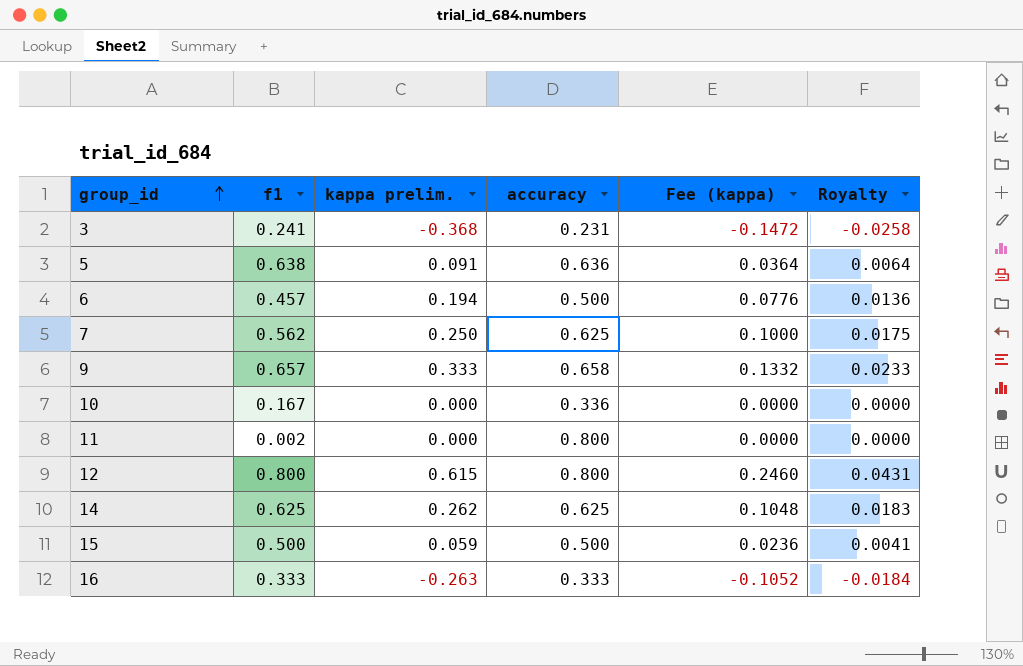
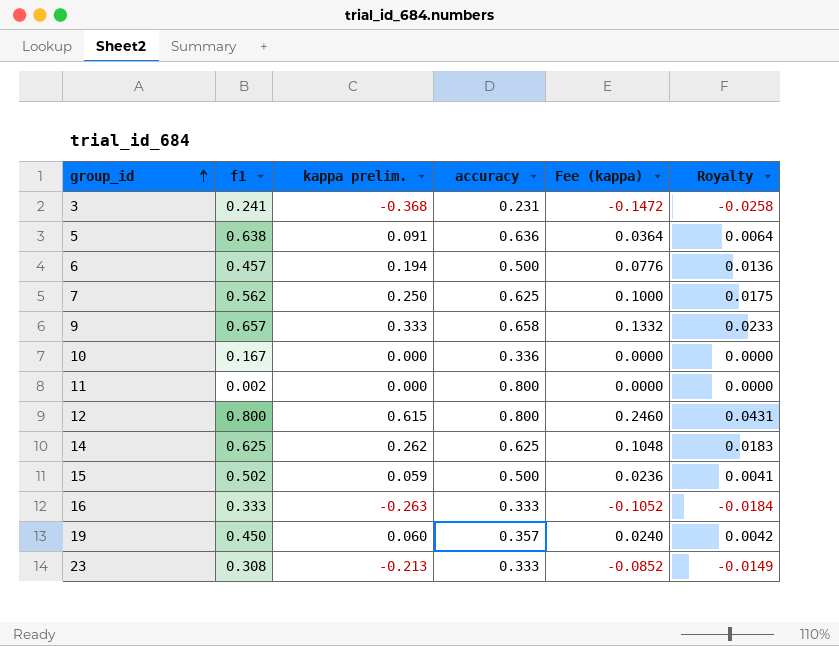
15 | f1: 0.500 -> 0.502
row 19: none -> 0.450 | 0.060 | 0.357 | 0.0240 | 0.0042
row 23: none -> 0.308 | -0.213 | 0.333 | -0.0852 | -0.0149

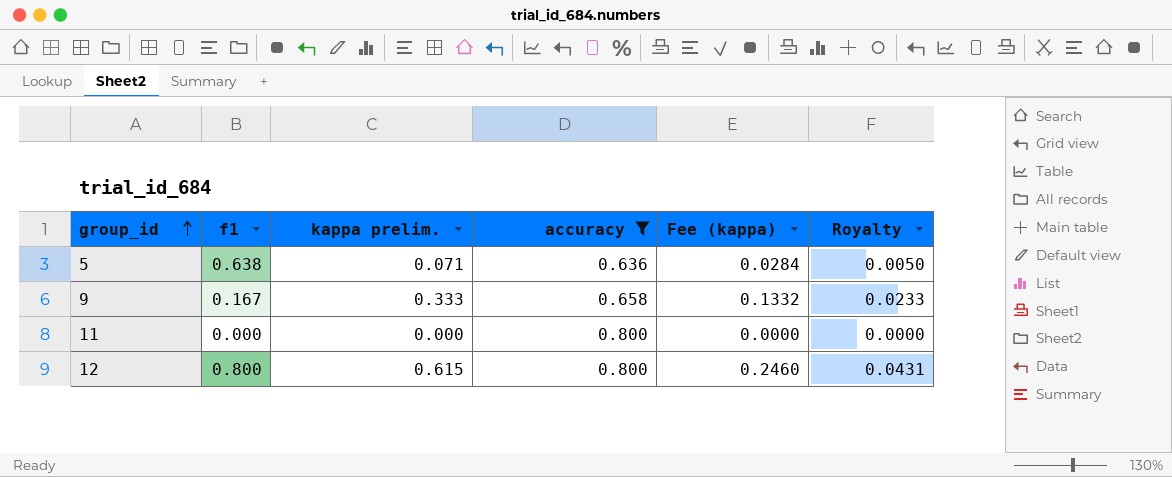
filter: none -> accuracy >= 0.636
5 | kappa prelim.: 0.091 -> 0.071
5 | Fee (kappa): 0.0364 -> 0.0284
5 | Royalty: 0.0064 -> 0.0050
9 | f1: 0.657 -> 0.167
11 | f1: 0.002 -> 0.000

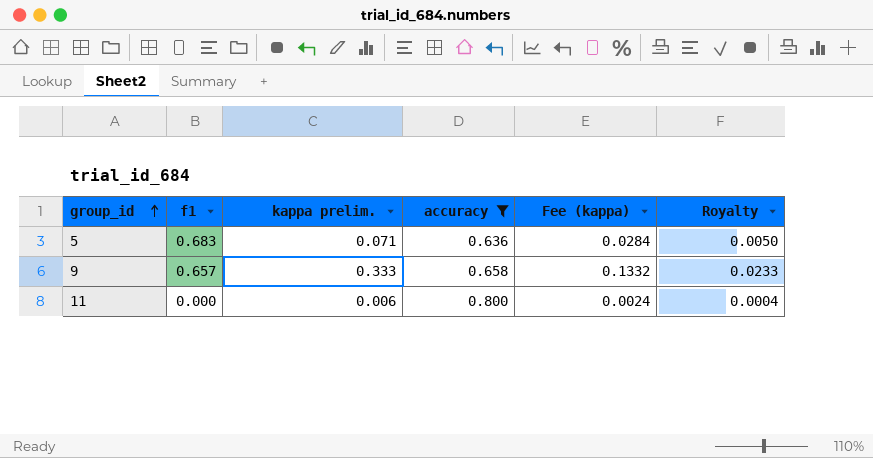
row 12: 0.800 | 0.615 | 0.800 | 0.2460 | 0.0431 -> none
5 | f1: 0.638 -> 0.683
9 | f1: 0.167 -> 0.657
11 | kappa prelim.: 0.000 -> 0.006
11 | Fee (kappa): 0.0000 -> 0.0024
11 | Royalty: 0.0000 -> 0.0004

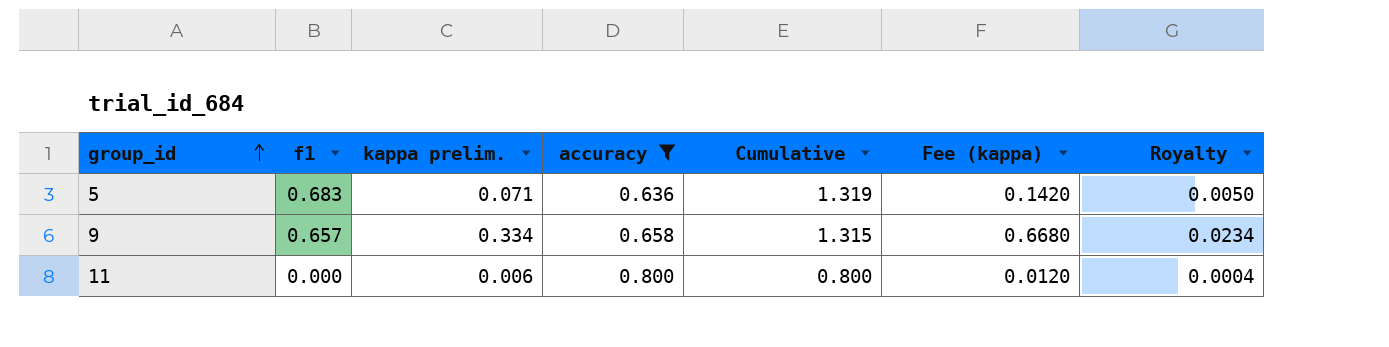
column Cumulative | formula: none -> [f1] + [accuracy]
column Fee (kappa) | formula: [kappa prelim.] * 0.4 -> [kappa prelim.] * 2
9 | kappa prelim.: 0.333 -> 0.334
9 | Royalty: 0.0233 -> 0.0234

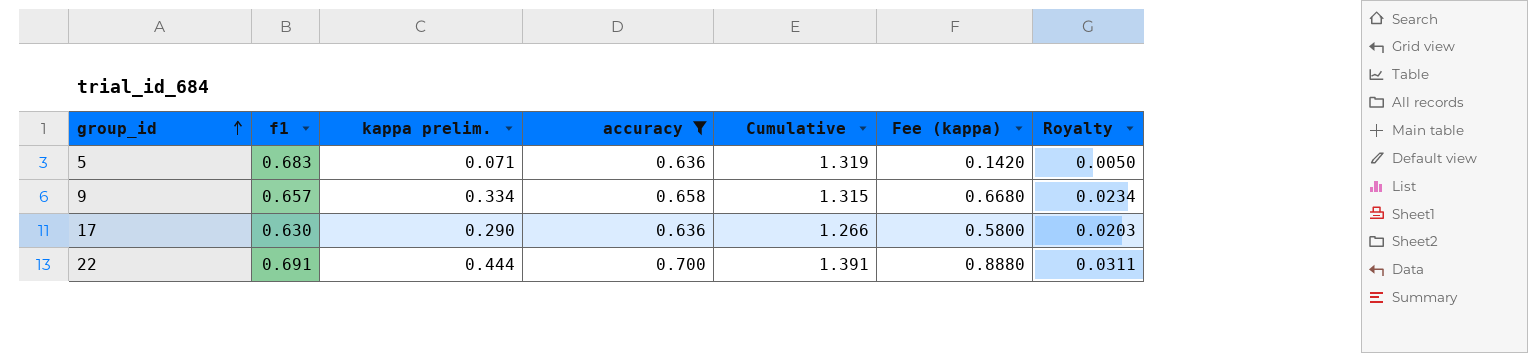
row 11: 0.000 | 0.006 | 0.800 | 0.800 | 0.0120 | 0.0004 -> none
row 17: none -> 0.630 | 0.290 | 0.636 | 1.266 | 0.5800 | 0.0203
row 22: none -> 0.691 | 0.444 | 0.700 | 1.391 | 0.8880 | 0.0311

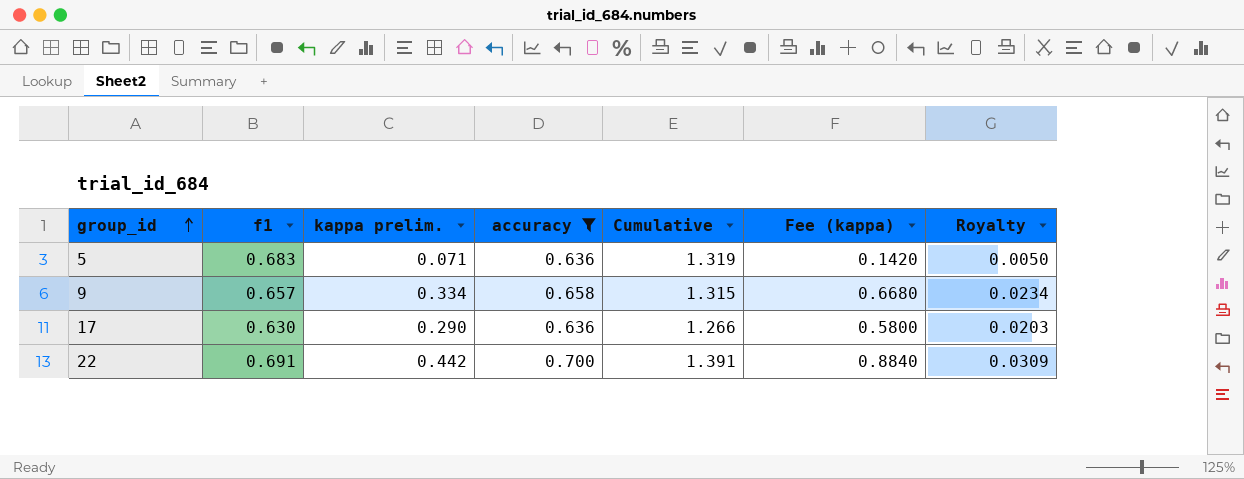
22 | kappa prelim.: 0.444 -> 0.442
22 | Fee (kappa): 0.8880 -> 0.8840
22 | Royalty: 0.0311 -> 0.0309

